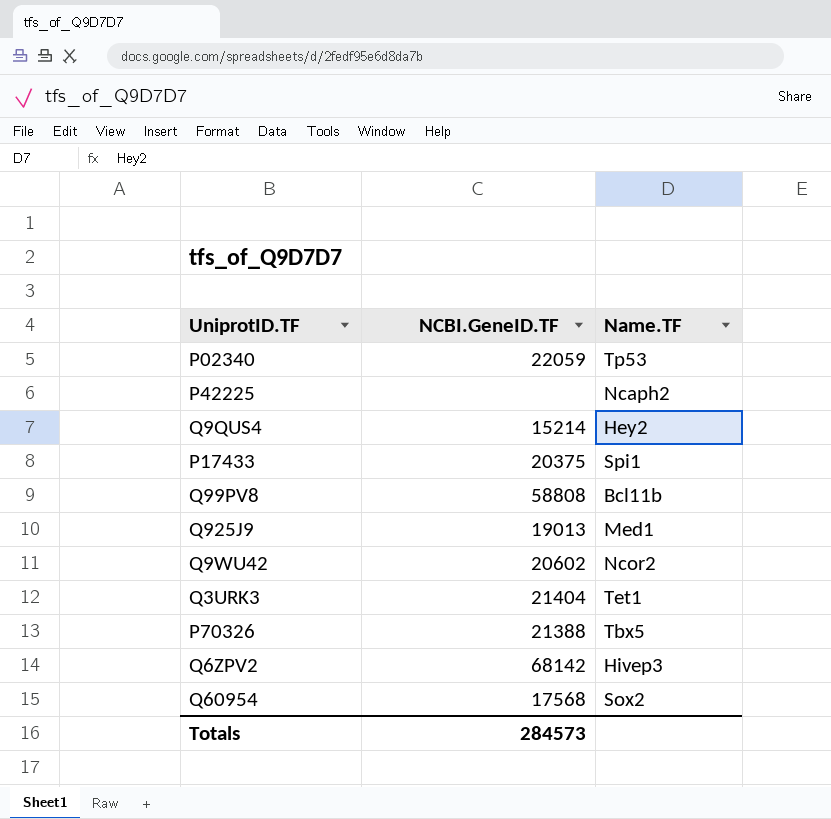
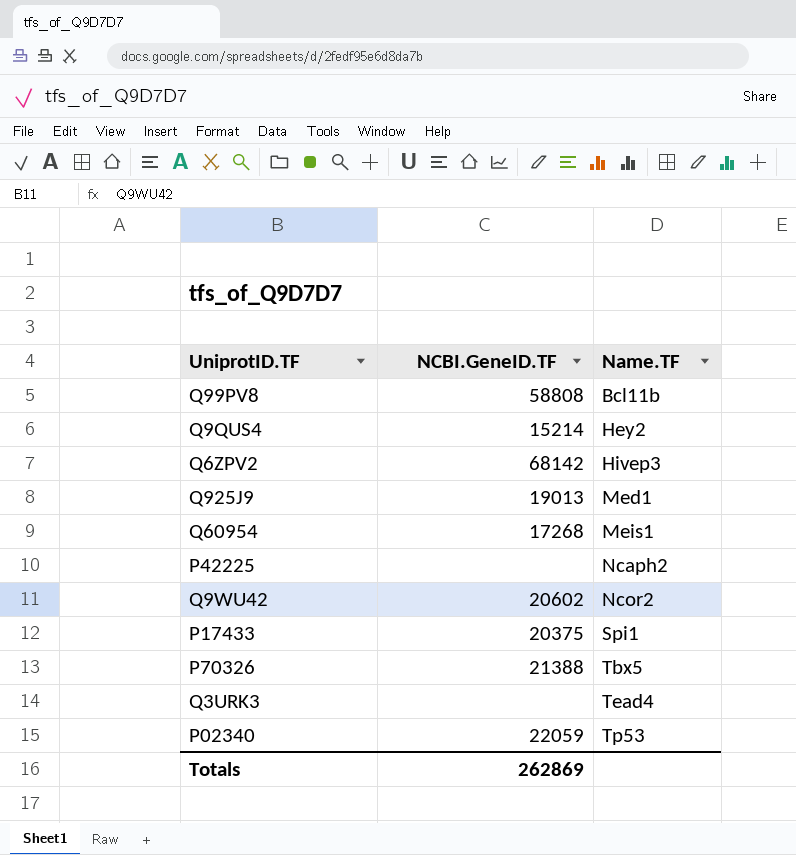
row order: none -> Name.TF ascending
Q60954 | NCBI.GeneID.TF: 17568 -> 17268
Q60954 | Name.TF: Sox2 -> Meis1
Q3URK3 | NCBI.GeneID.TF: 21404 -> none
Q3URK3 | Name.TF: Tet1 -> Tead4
Totals | NCBI.GeneID.TF: 284573 -> 262869

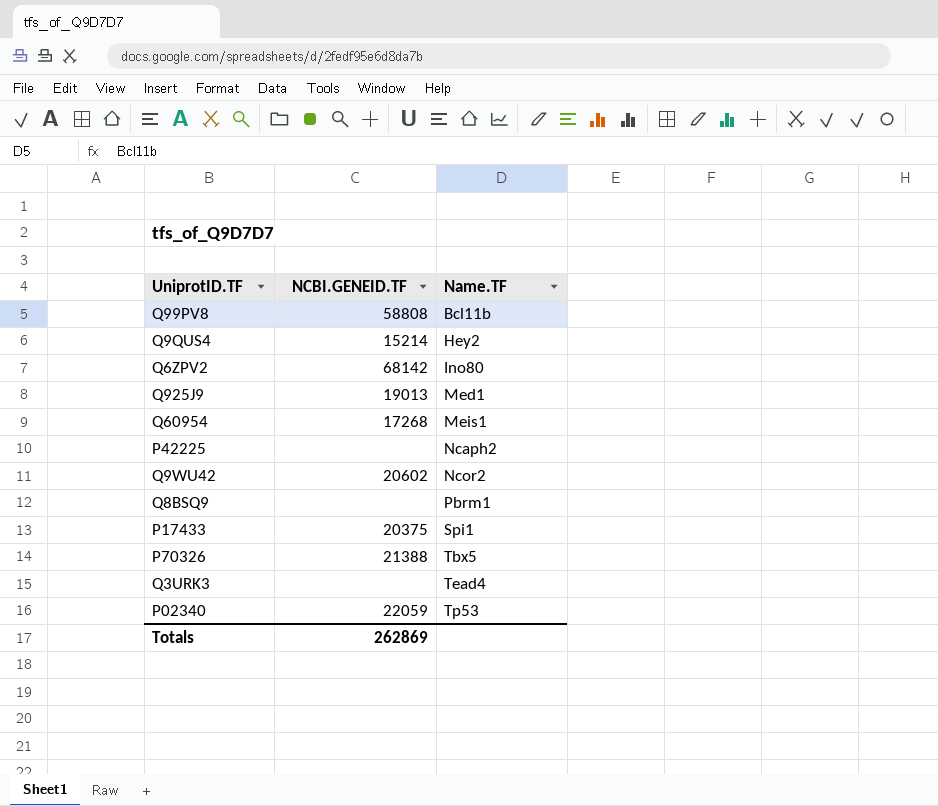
column name: NCBI.GeneID.TF -> NCBI.GENEID.TF
Q6ZPV2 | Name.TF: Hivep3 -> Ino80
row Q8BSQ9: none -> none | Pbrm1

